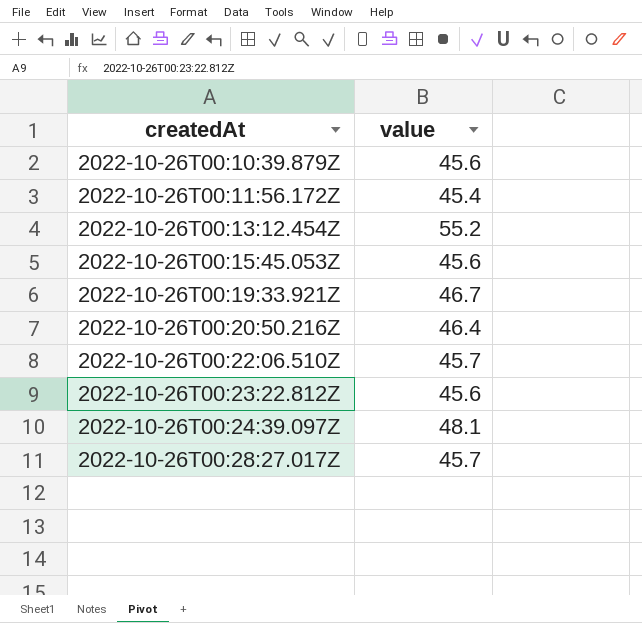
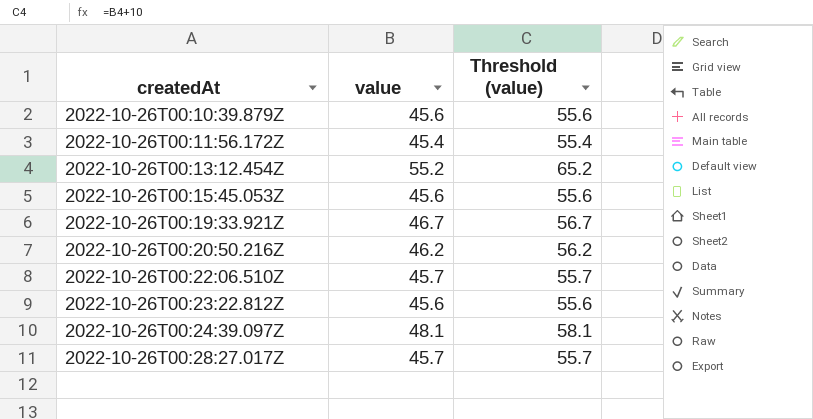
column Threshold (value) | formula: none -> [value] + 10
2022-10-26T00:20:50.216Z | value: 46.4 -> 46.2

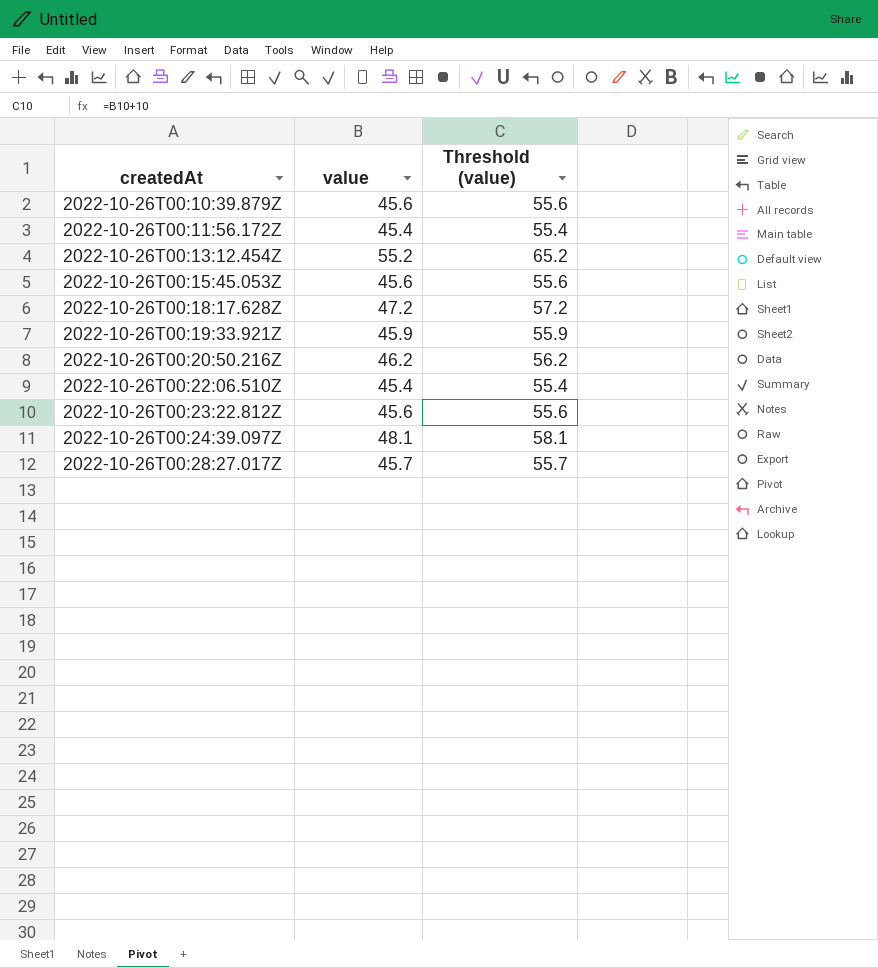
row 2022-10-26T00:18:17.628Z: none -> 47.2 | 57.2
2022-10-26T00:19:33.921Z | value: 46.7 -> 45.9
2022-10-26T00:19:33.921Z | Threshold (value): 56.7 -> 55.9
2022-10-26T00:22:06.510Z | value: 45.7 -> 45.4
2022-10-26T00:22:06.510Z | Threshold (value): 55.7 -> 55.4

